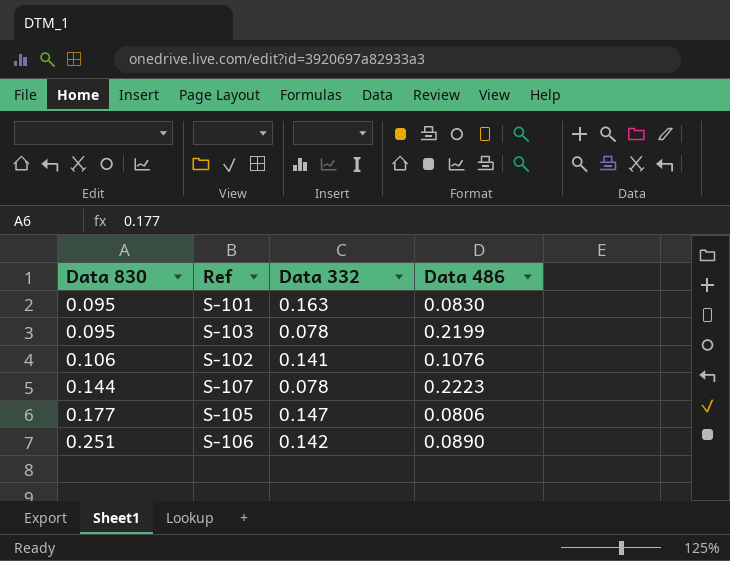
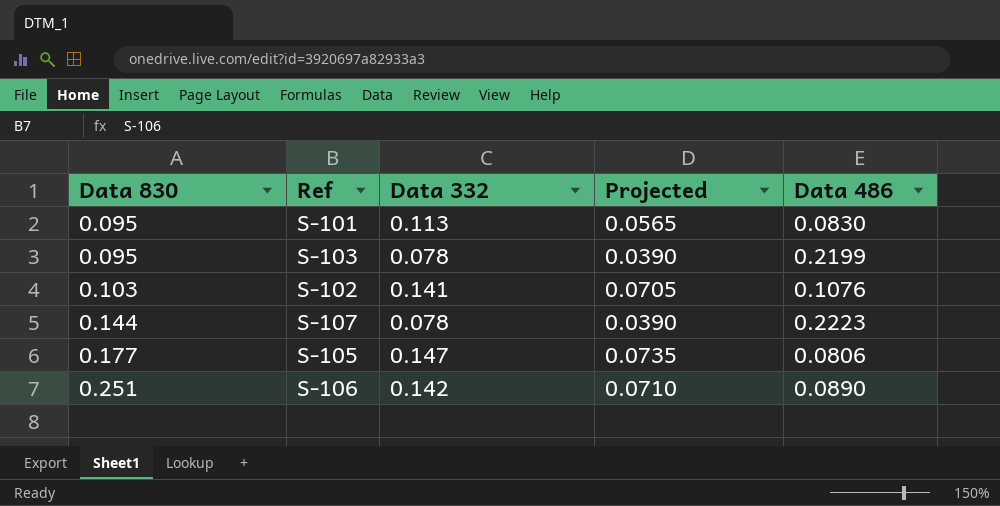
column Projected | formula: none -> [Data 332] * 0.5
S-101 | Data 332: 0.163 -> 0.113
S-102 | Data 830: 0.106 -> 0.103

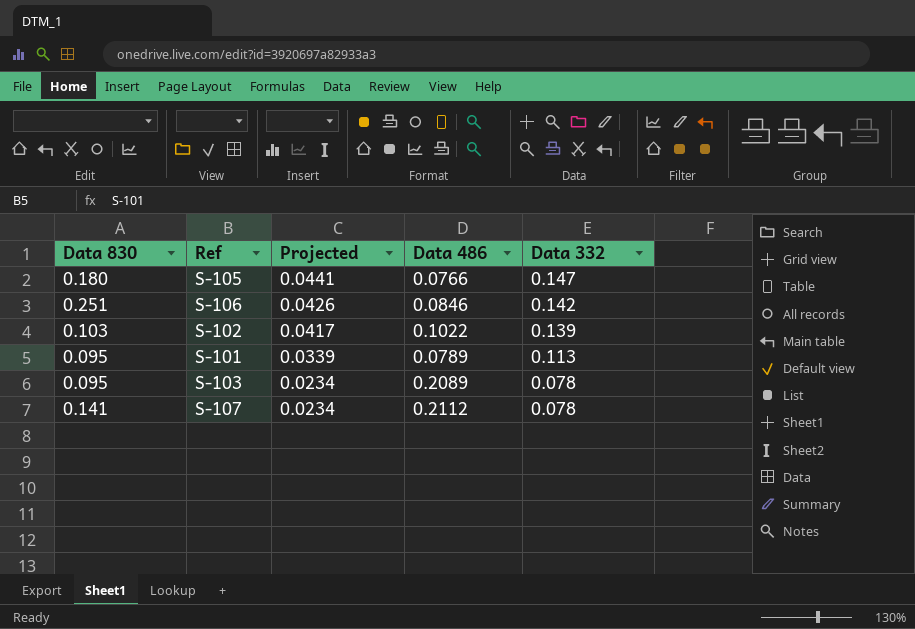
row order: Data 830 ascending -> Projected descending
column Projected | formula: [Data 332] * 0.5 -> [Data 332] * 0.3
column Data 332 | position: 3 -> 5
S-105 | Data 830: 0.177 -> 0.180
S-105 | Data 486: 0.0806 -> 0.0766
S-106 | Data 486: 0.0890 -> 0.0846
S-102 | Data 486: 0.1076 -> 0.1022
S-102 | Data 332: 0.141 -> 0.139
S-101 | Data 486: 0.0830 -> 0.0789
S-103 | Data 486: 0.2199 -> 0.2089
S-107 | Data 830: 0.144 -> 0.141
S-107 | Data 486: 0.2223 -> 0.2112

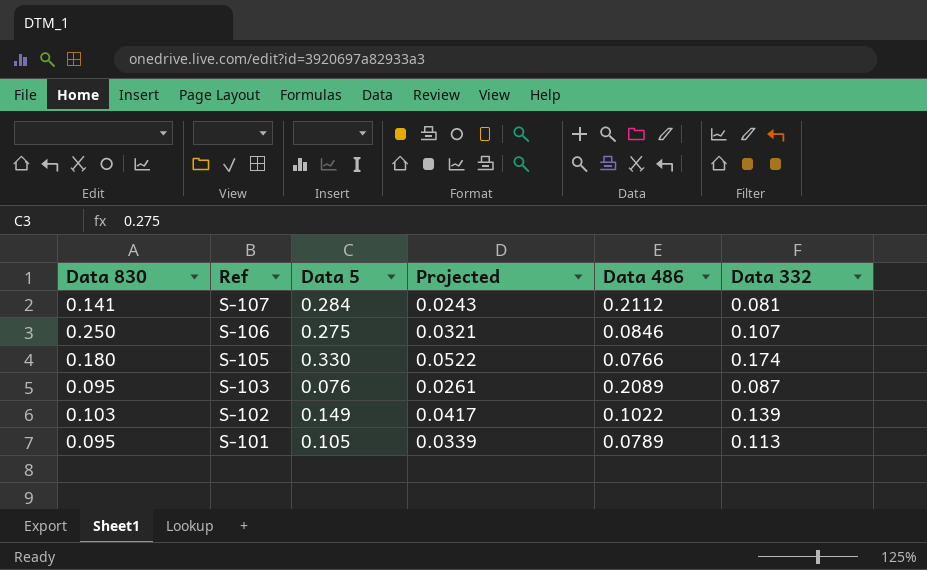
row order: Projected descending -> Ref descending
column Data 5 | position: none -> 3
S-107 | Projected: 0.0234 -> 0.0243
S-107 | Data 332: 0.078 -> 0.081
S-106 | Data 830: 0.251 -> 0.250
S-106 | Projected: 0.0426 -> 0.0321
S-106 | Data 332: 0.142 -> 0.107
S-105 | Projected: 0.0441 -> 0.0522
S-105 | Data 332: 0.147 -> 0.174
S-103 | Projected: 0.0234 -> 0.0261
S-103 | Data 332: 0.078 -> 0.087

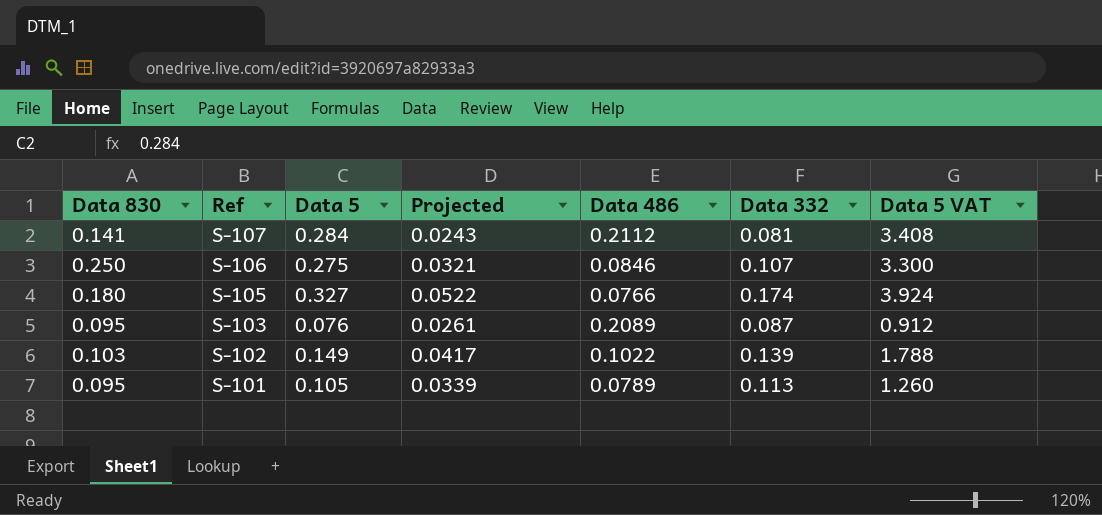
column Data 5 VAT | formula: none -> [Data 5] * 12
S-105 | Data 5: 0.330 -> 0.327

